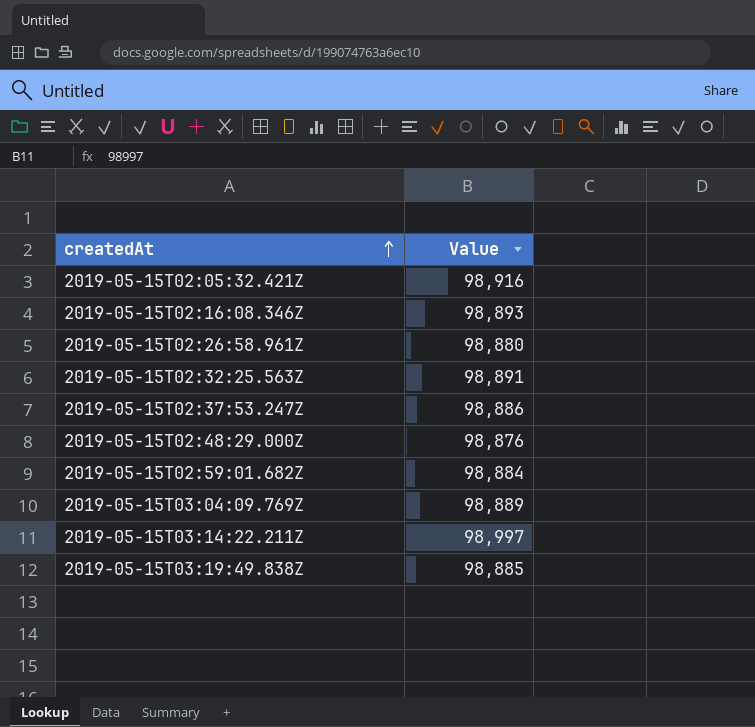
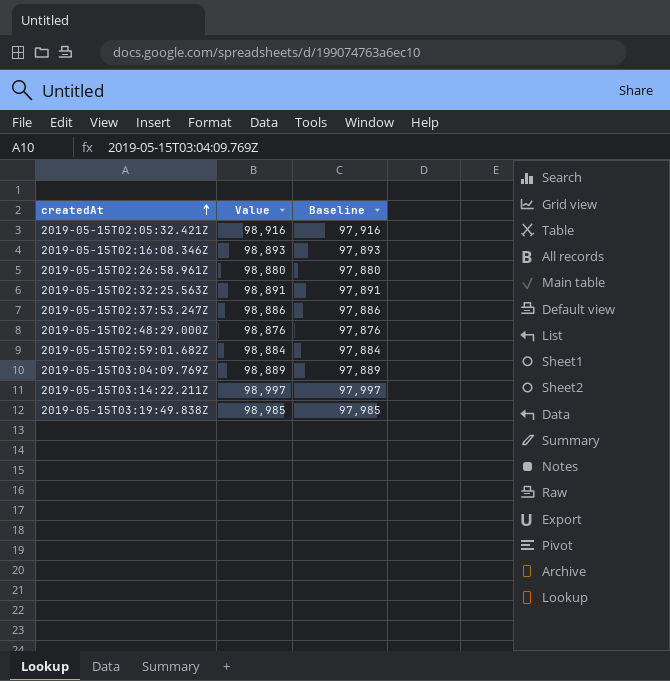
column Baseline | formula: none -> [Value] - 1000
2019-05-15T03:19:49.838Z | Value: 98,885 -> 98,985

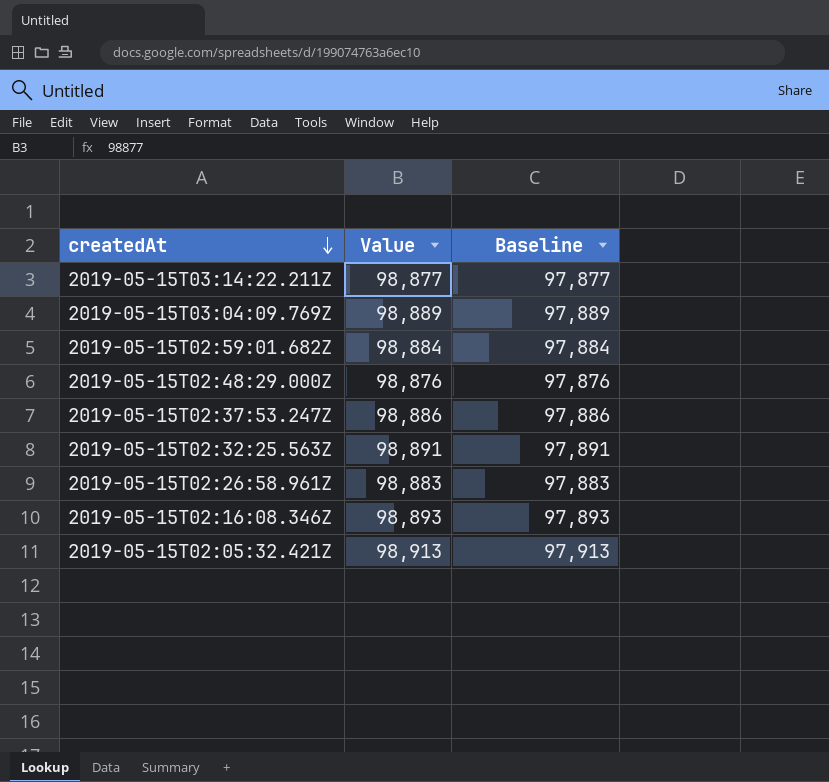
row order: createdAt ascending -> createdAt descending
row 2019-05-15T03:19:49.838Z: 98,985 | 97,985 -> none
2019-05-15T03:14:22.211Z | Value: 98,997 -> 98,877
2019-05-15T03:14:22.211Z | Baseline: 97,997 -> 97,877
2019-05-15T02:26:58.961Z | Value: 98,880 -> 98,883
2019-05-15T02:26:58.961Z | Baseline: 97,880 -> 97,883
2019-05-15T02:05:32.421Z | Value: 98,916 -> 98,913
2019-05-15T02:05:32.421Z | Baseline: 97,916 -> 97,913

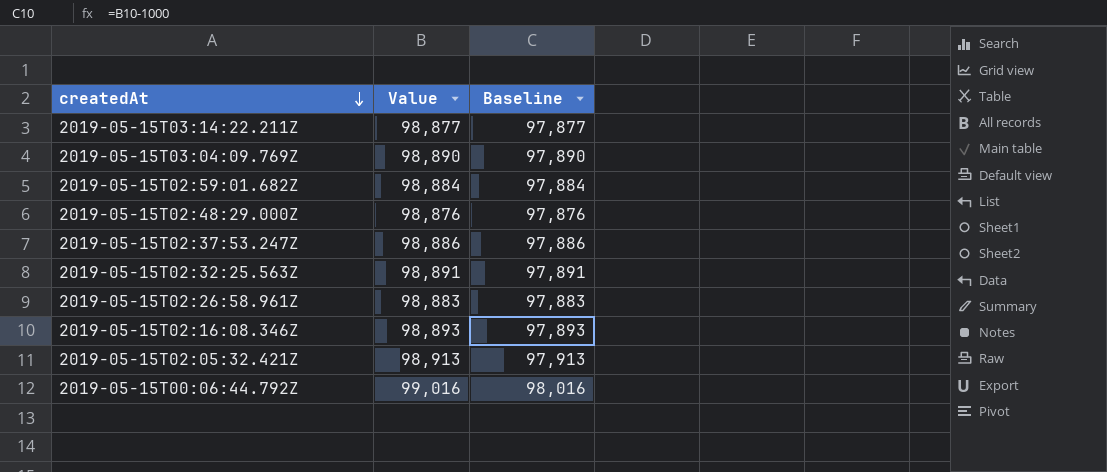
2019-05-15T03:04:09.769Z | Value: 98,889 -> 98,890
2019-05-15T03:04:09.769Z | Baseline: 97,889 -> 97,890
row 2019-05-15T00:06:44.792Z: none -> 99,016 | 98,016

